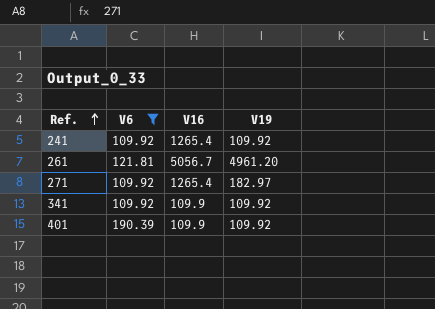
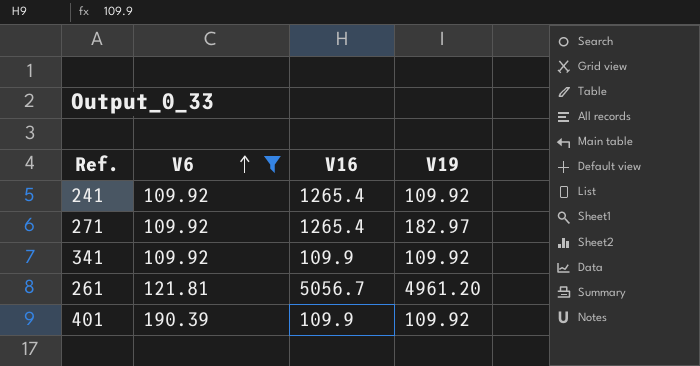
row order: Ref. ascending -> V6 ascending

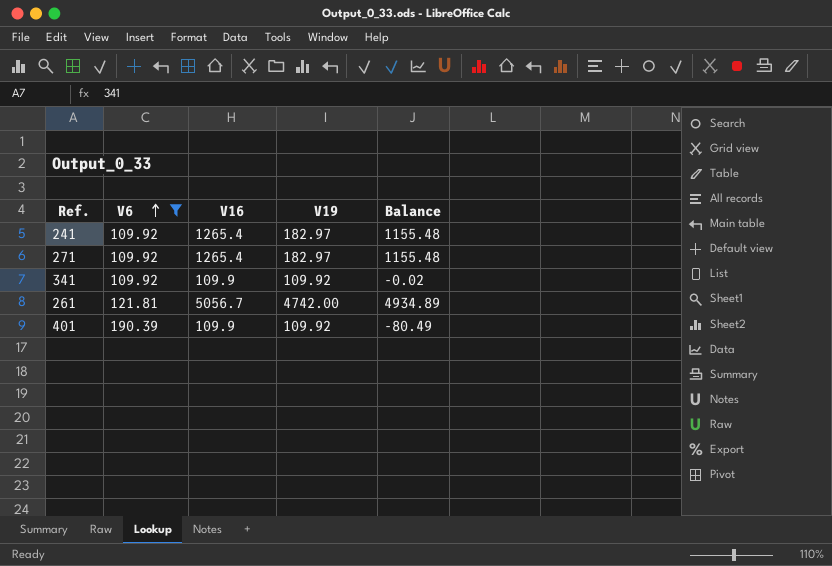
column Balance | formula: none -> [V16] - [V6]
241 | V19: 109.92 -> 182.97
261 | V19: 4961.20 -> 4742.00

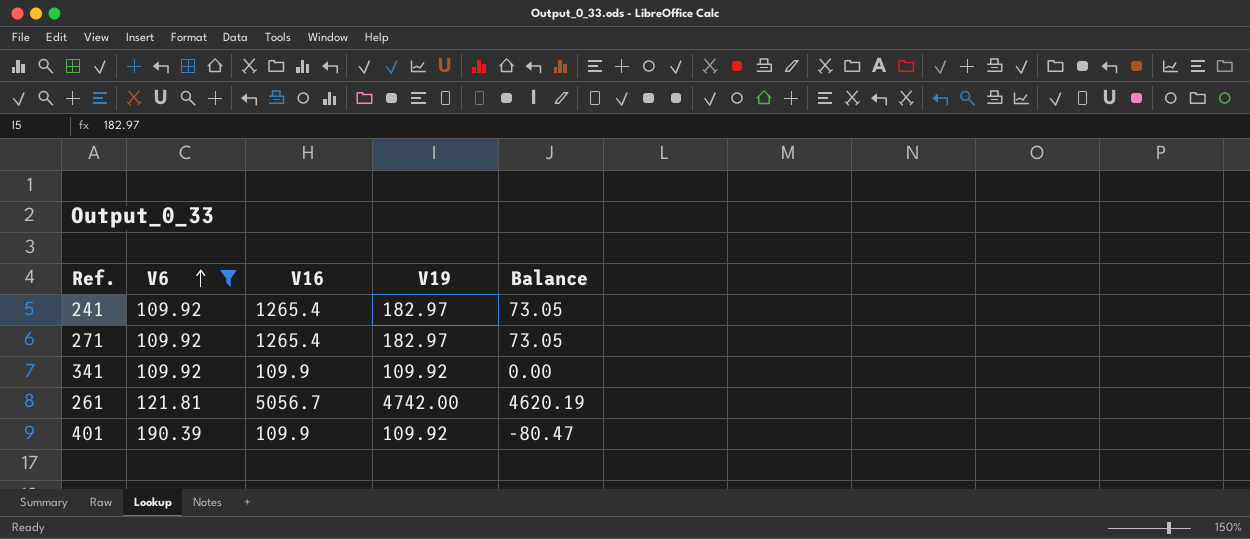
column Balance | formula: [V16] - [V6] -> [V19] - [V6]

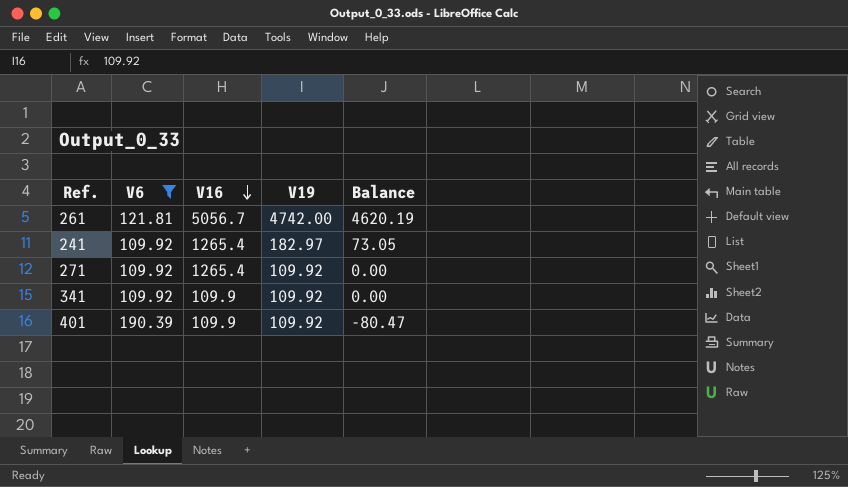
row order: V6 ascending -> V16 descending
271 | V19: 182.97 -> 109.92
271 | Balance: 73.05 -> 0.00

